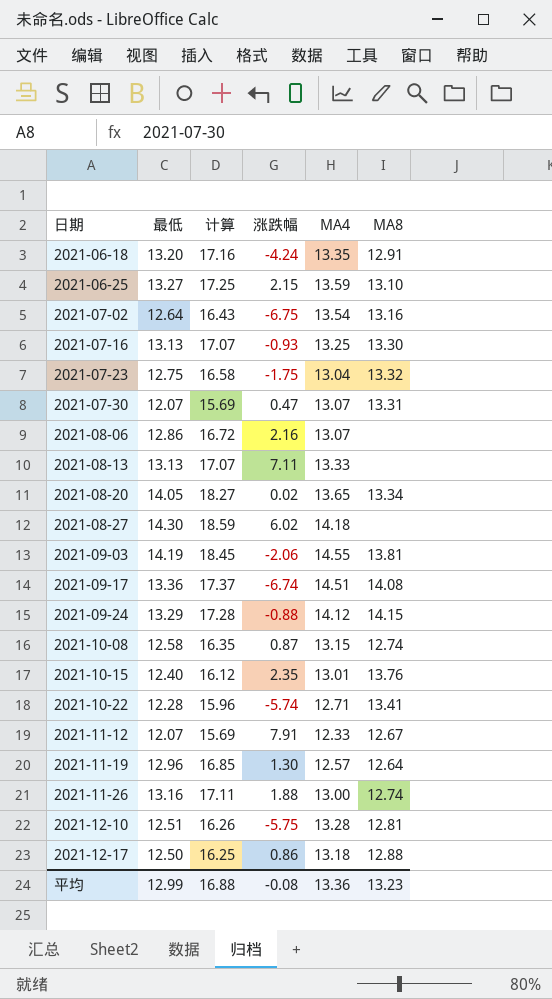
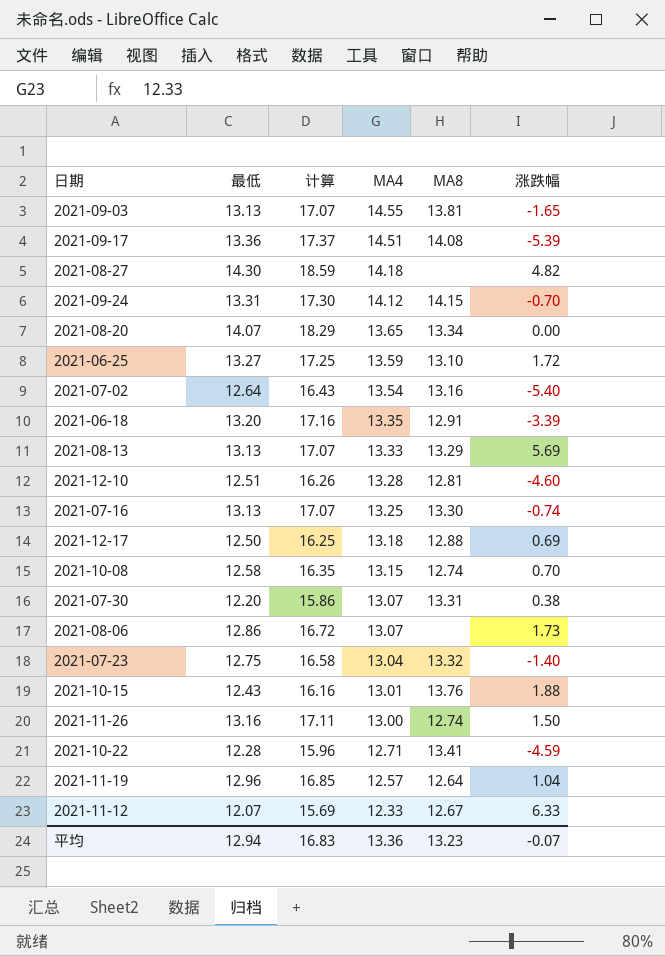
row order: 日期 ascending -> MA4 descending
column 涨跌幅 | position: 4 -> 6
2021-09-03 | 最低: 14.19 -> 13.13
2021-09-03 | 计算: 18.45 -> 17.07
2021-09-03 | 涨跌幅: -2.06 -> -1.65
2021-09-17 | 涨跌幅: -6.74 -> -5.39
2021-08-27 | 涨跌幅: 6.02 -> 4.82
2021-09-24 | 最低: 13.29 -> 13.31
2021-09-24 | 计算: 17.28 -> 17.30
2021-09-24 | 涨跌幅: -0.88 -> -0.70
2021-08-20 | 最低: 14.05 -> 14.07
2021-08-20 | 计算: 18.27 -> 18.29
2021-08-20 | 涨跌幅: 0.02 -> 0.00
2021-06-25 | 涨跌幅: 2.15 -> 1.72
2021-07-02 | 涨跌幅: -6.75 -> -5.40
2021-06-18 | 涨跌幅: -4.24 -> -3.39
2021-08-13 | MA8: none -> 13.29
2021-08-13 | 涨跌幅: 7.11 -> 5.69
2021-12-10 | 涨跌幅: -5.75 -> -4.60
2021-07-16 | 涨跌幅: -0.93 -> -0.74
2021-12-17 | 涨跌幅: 0.86 -> 0.69
2021-10-08 | 涨跌幅: 0.87 -> 0.70
2021-07-30 | 最低: 12.07 -> 12.20
2021-07-30 | 计算: 15.69 -> 15.86
2021-07-30 | 涨跌幅: 0.47 -> 0.38
2021-08-06 | 涨跌幅: 2.16 -> 1.73
2021-07-23 | 涨跌幅: -1.75 -> -1.40
2021-10-15 | 最低: 12.40 -> 12.43
2021-10-15 | 计算: 16.12 -> 16.16
2021-10-15 | 涨跌幅: 2.35 -> 1.88
2021-11-26 | 涨跌幅: 1.88 -> 1.50
2021-10-22 | 涨跌幅: -5.74 -> -4.59
2021-11-19 | 涨跌幅: 1.30 -> 1.04
2021-11-12 | 涨跌幅: 7.91 -> 6.33
平均 | 最低: 12.99 -> 12.94
平均 | 计算: 16.88 -> 16.83
平均 | 涨跌幅: -0.08 -> -0.07

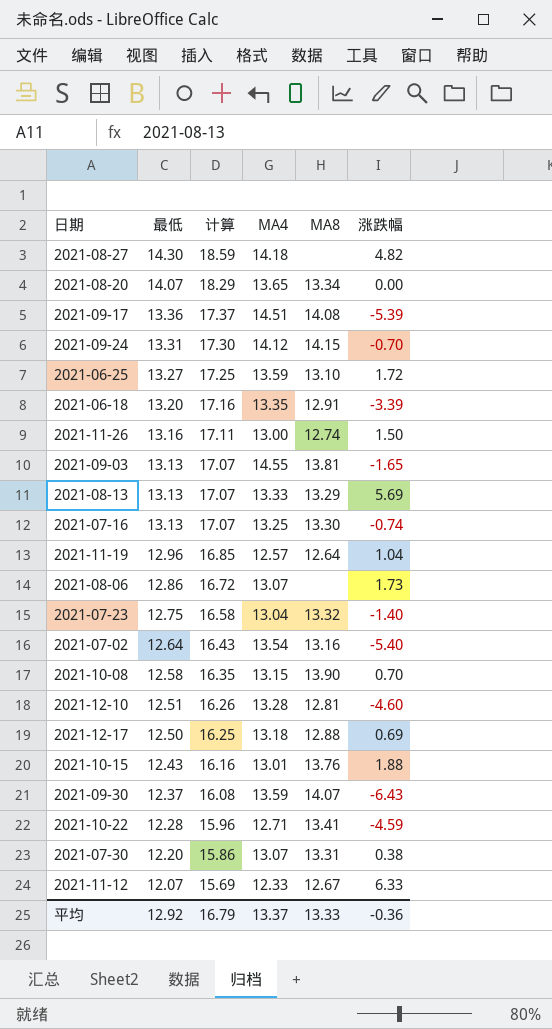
row order: MA4 descending -> 最低 descending
2021-10-08 | MA8: 12.74 -> 13.90
row 2021-09-30: none -> 12.37 | 16.08 | 13.59 | 14.07 | -6.43
平均 | 最低: 12.94 -> 12.92
平均 | 计算: 16.83 -> 16.79
平均 | MA4: 13.36 -> 13.37
平均 | MA8: 13.23 -> 13.33
平均 | 涨跌幅: -0.07 -> -0.36

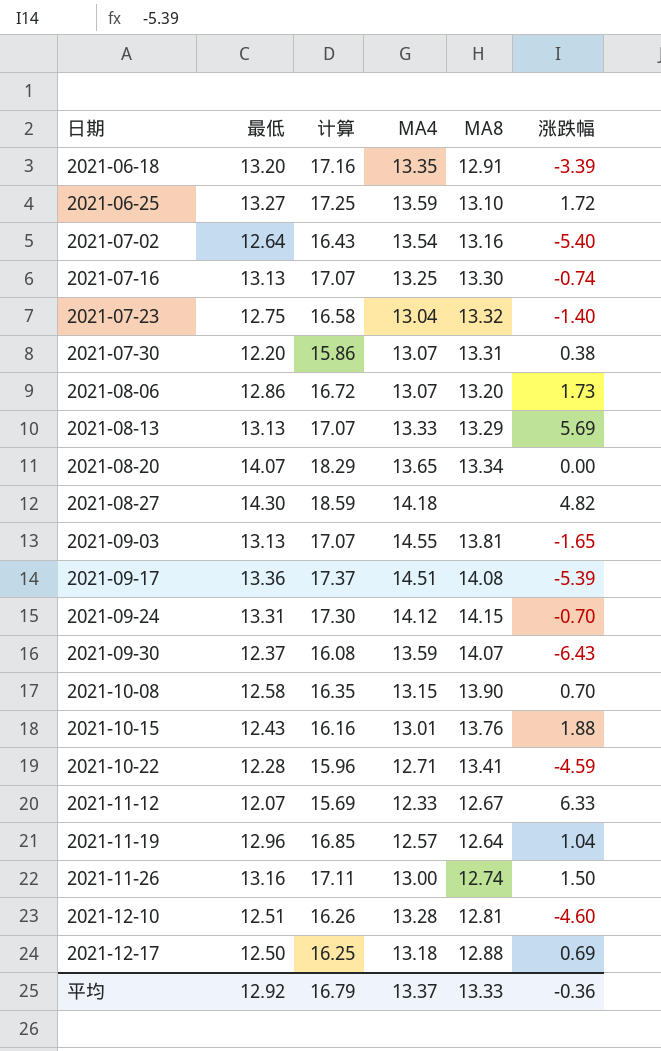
row order: 最低 descending -> 日期 ascending
2021-08-06 | MA8: none -> 13.20

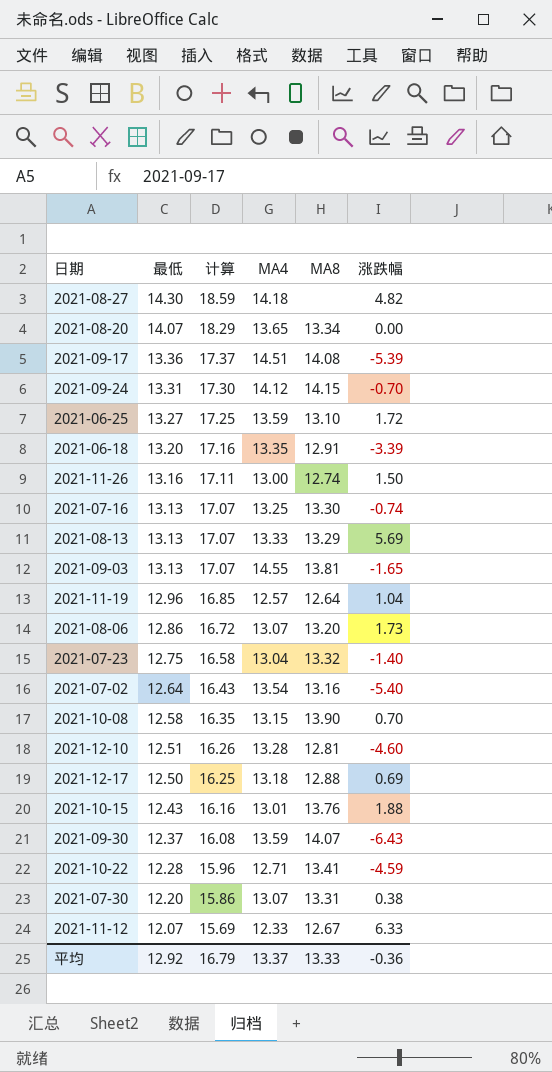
row order: 日期 ascending -> 最低 descending

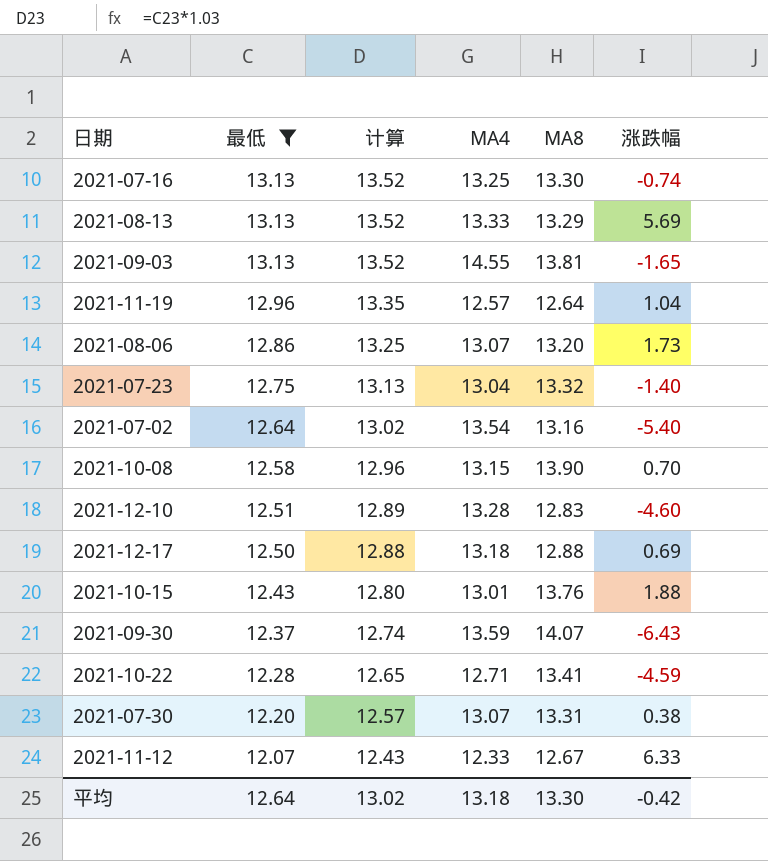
filter: none -> 最低 <= 13.13
column 计算 | formula: [最低] * 1.3 -> [最低] * 1.03
2021-12-10 | MA8: 12.81 -> 12.83
平均 | 最低: 12.92 -> 12.64
平均 | 计算: 16.79 -> 13.02
平均 | MA4: 13.37 -> 13.18
平均 | MA8: 13.33 -> 13.30
平均 | 涨跌幅: -0.36 -> -0.42

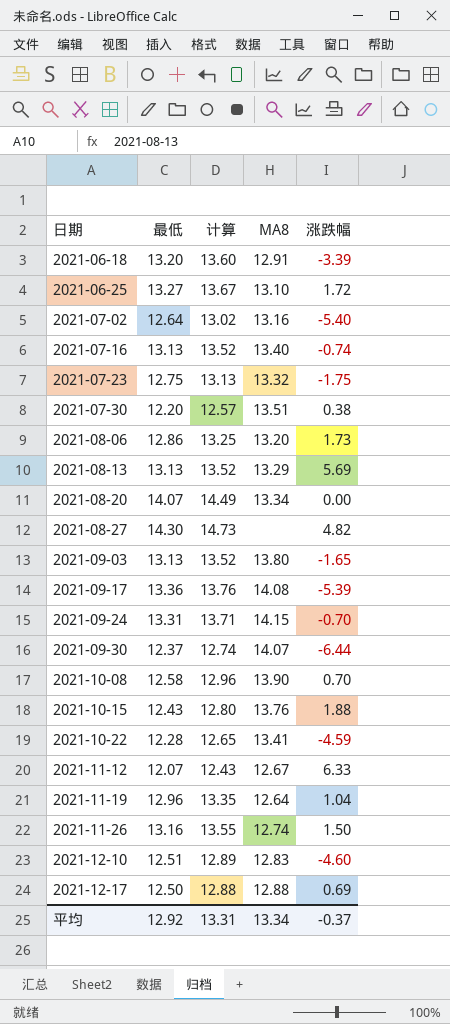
filter: 最低 <= 13.13 -> none
row order: 最低 descending -> 日期 ascending
column MA4 | position: 4 -> none
2021-07-16 | MA8: 13.30 -> 13.40
2021-07-23 | 涨跌幅: -1.40 -> -1.75
2021-07-30 | MA8: 13.31 -> 13.51
2021-09-03 | MA8: 13.81 -> 13.80
2021-09-30 | 涨跌幅: -6.43 -> -6.44
平均 | 最低: 12.64 -> 12.92
平均 | 计算: 13.02 -> 13.31
平均 | MA8: 13.30 -> 13.34
平均 | 涨跌幅: -0.42 -> -0.37

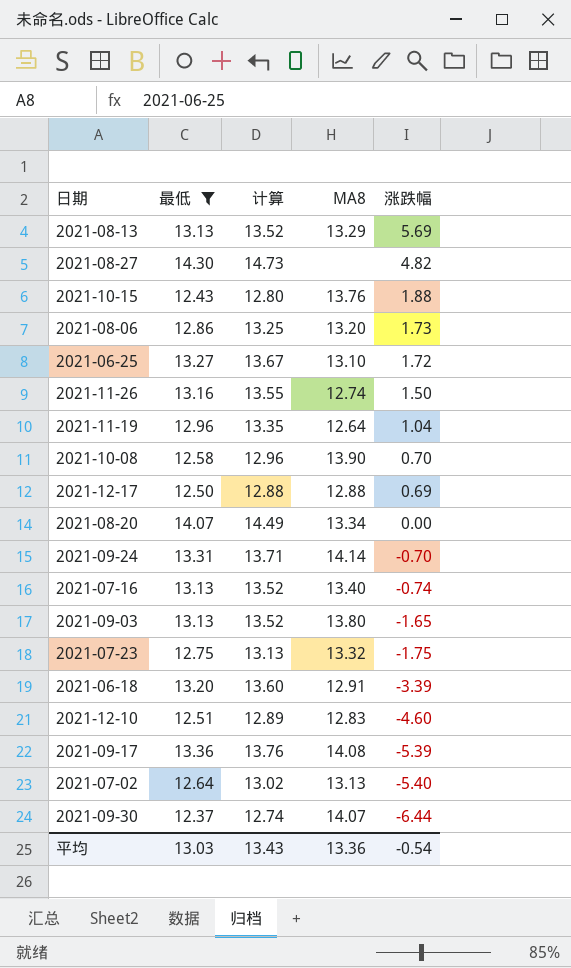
filter: none -> 最低 >= 12.37
row order: 日期 ascending -> 涨跌幅 descending
2021-09-24 | MA8: 14.15 -> 14.14
2021-07-02 | MA8: 13.16 -> 13.13
平均 | 最低: 12.92 -> 13.03
平均 | 计算: 13.31 -> 13.43
平均 | MA8: 13.34 -> 13.36
平均 | 涨跌幅: -0.37 -> -0.54

